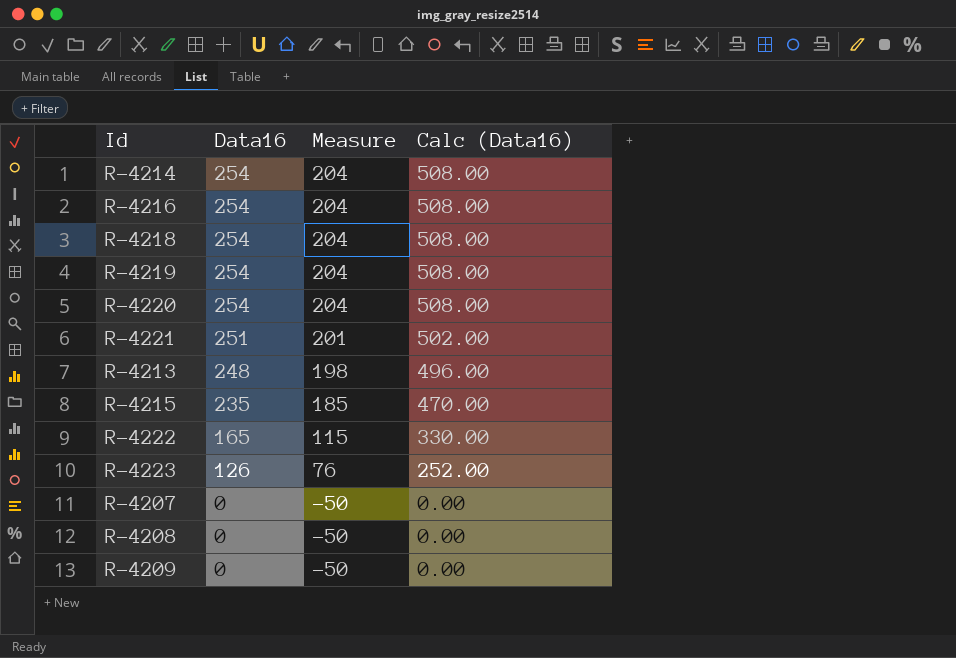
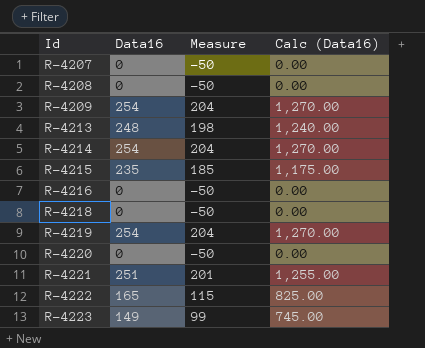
row order: Data16 descending -> Id ascending
column Calc (Data16) | formula: [Data16] * 2 -> [Data16] * 5
R-4209 | Data16: 0 -> 254
R-4209 | Measure: -50 -> 204
R-4216 | Data16: 254 -> 0
R-4216 | Measure: 204 -> -50
R-4218 | Data16: 254 -> 0
R-4218 | Measure: 204 -> -50
R-4220 | Data16: 254 -> 0
R-4220 | Measure: 204 -> -50
R-4223 | Data16: 126 -> 149
R-4223 | Measure: 76 -> 99

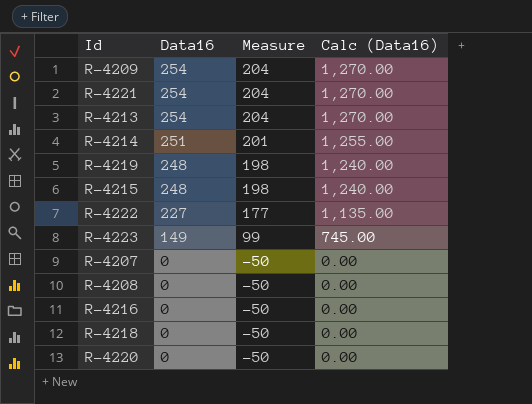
row order: Id ascending -> Data16 descending
R-4221 | Data16: 251 -> 254
R-4221 | Measure: 201 -> 204
R-4221 | Calc (Data16): 1,255.00 -> 1,270.00
R-4213 | Data16: 248 -> 254
R-4213 | Measure: 198 -> 204
R-4213 | Calc (Data16): 1,240.00 -> 1,270.00
R-4214 | Data16: 254 -> 251
R-4214 | Measure: 204 -> 201
R-4214 | Calc (Data16): 1,270.00 -> 1,255.00
R-4219 | Data16: 254 -> 248
R-4219 | Measure: 204 -> 198
R-4219 | Calc (Data16): 1,270.00 -> 1,240.00
R-4215 | Data16: 235 -> 248
R-4215 | Measure: 185 -> 198
R-4215 | Calc (Data16): 1,175.00 -> 1,240.00
R-4222 | Data16: 165 -> 227
R-4222 | Measure: 115 -> 177
R-4222 | Calc (Data16): 825.00 -> 1,135.00

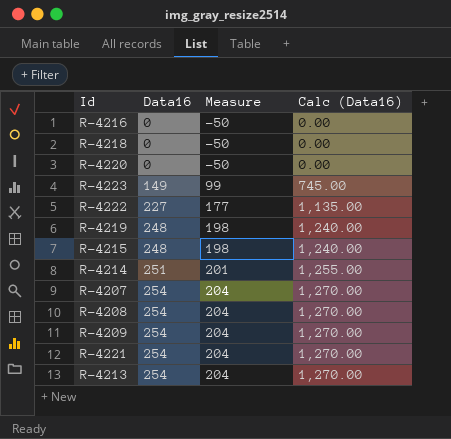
row order: Data16 descending -> Data16 ascending
R-4207 | Data16: 0 -> 254
R-4207 | Measure: -50 -> 204
R-4207 | Calc (Data16): 0.00 -> 1,270.00
R-4208 | Data16: 0 -> 254
R-4208 | Measure: -50 -> 204
R-4208 | Calc (Data16): 0.00 -> 1,270.00

